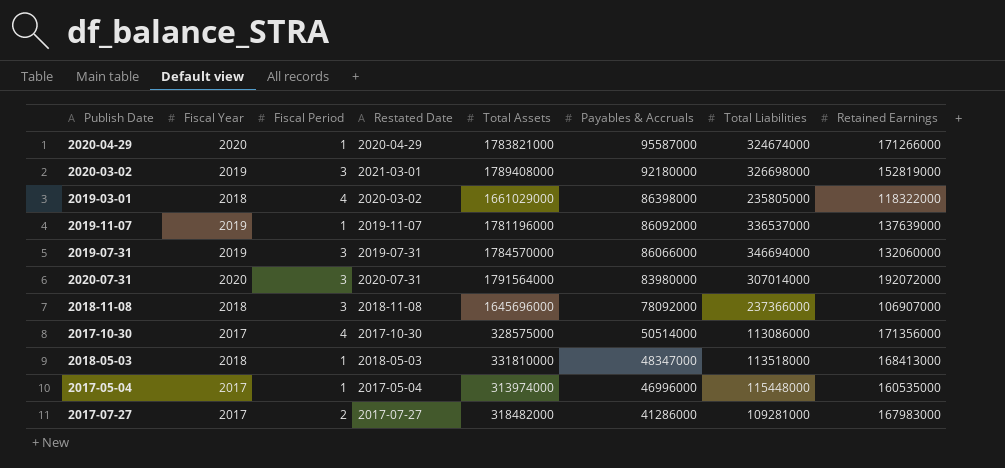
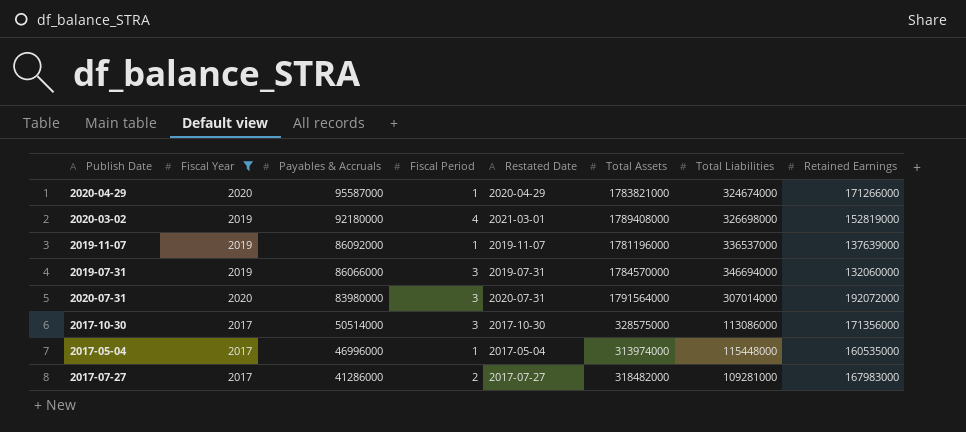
filter: none -> Fiscal Year != 2018
column Payables & Accruals | position: 6 -> 3
2020-03-02 | Fiscal Period: 3 -> 4
2017-10-30 | Fiscal Period: 4 -> 3

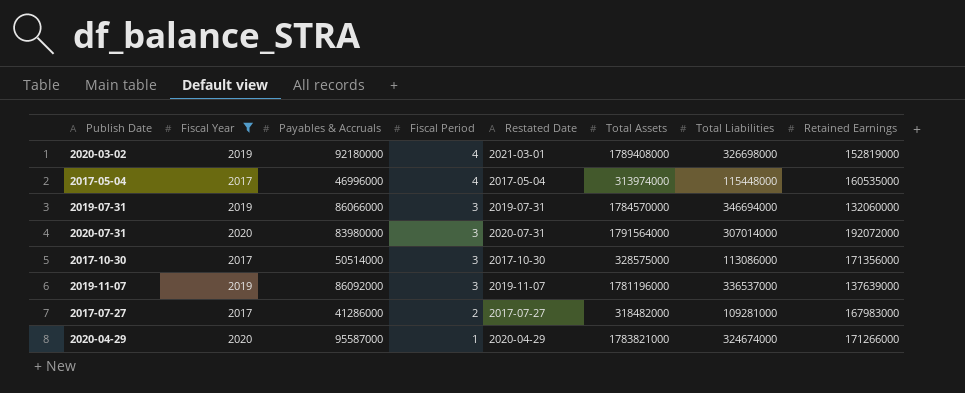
row order: Payables & Accruals descending -> Fiscal Period descending
2017-05-04 | Fiscal Period: 1 -> 4
2019-11-07 | Fiscal Period: 1 -> 3

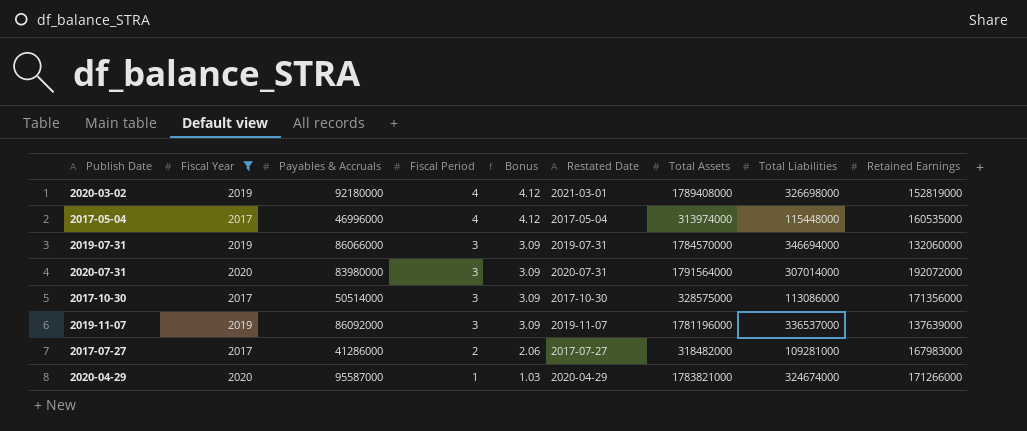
column Bonus | formula: none -> [Fiscal Period] * 1.03

